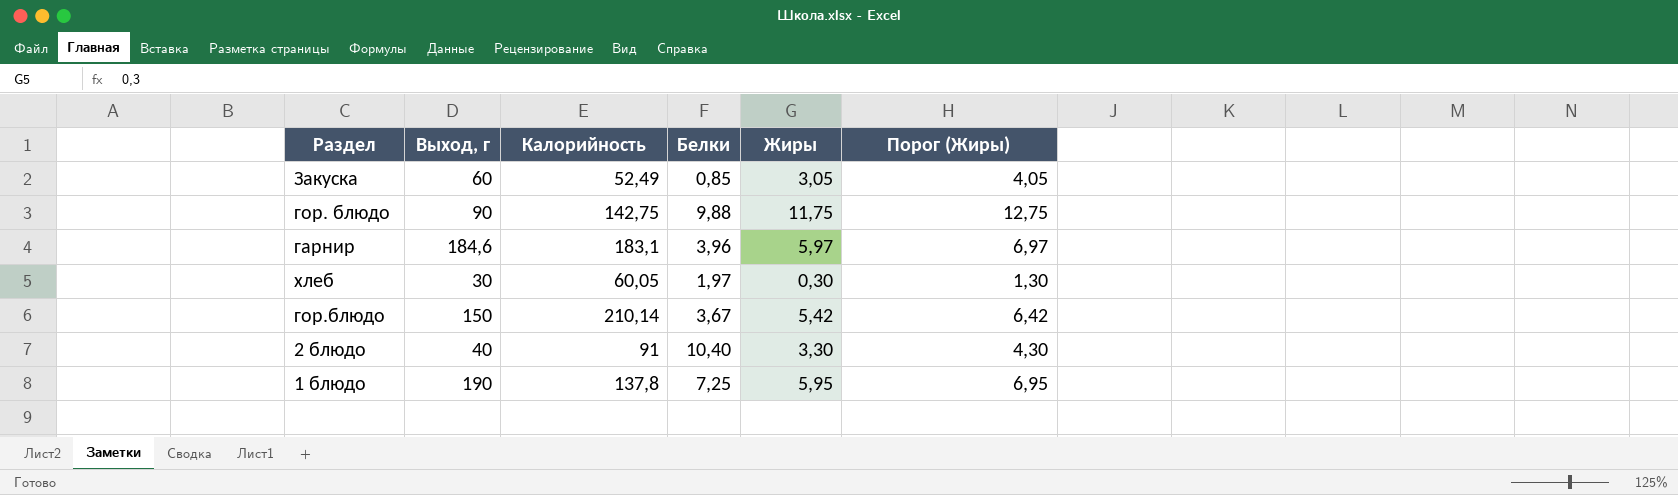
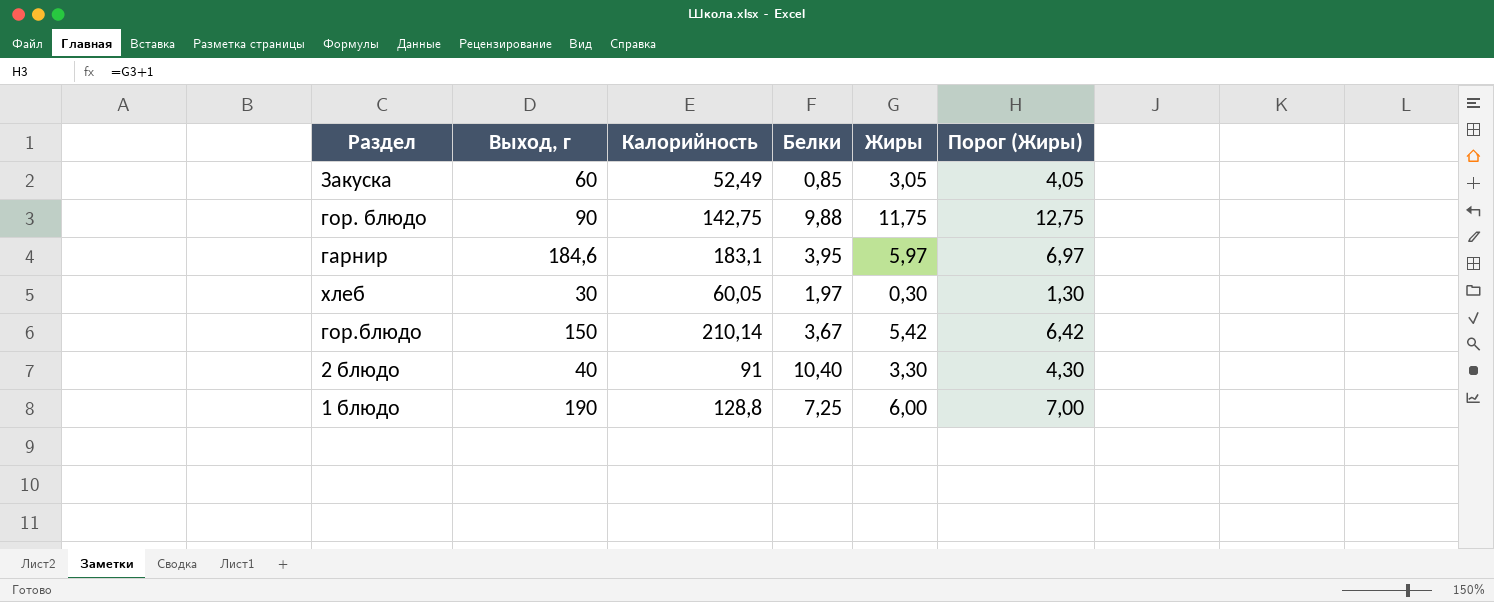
гарнир | Белки: 3,96 -> 3,95
1 блюдо | Калорийность: 137,8 -> 128,8
1 блюдо | Жиры: 5,95 -> 6,00
1 блюдо | Порог (Жиры): 6,95 -> 7,00

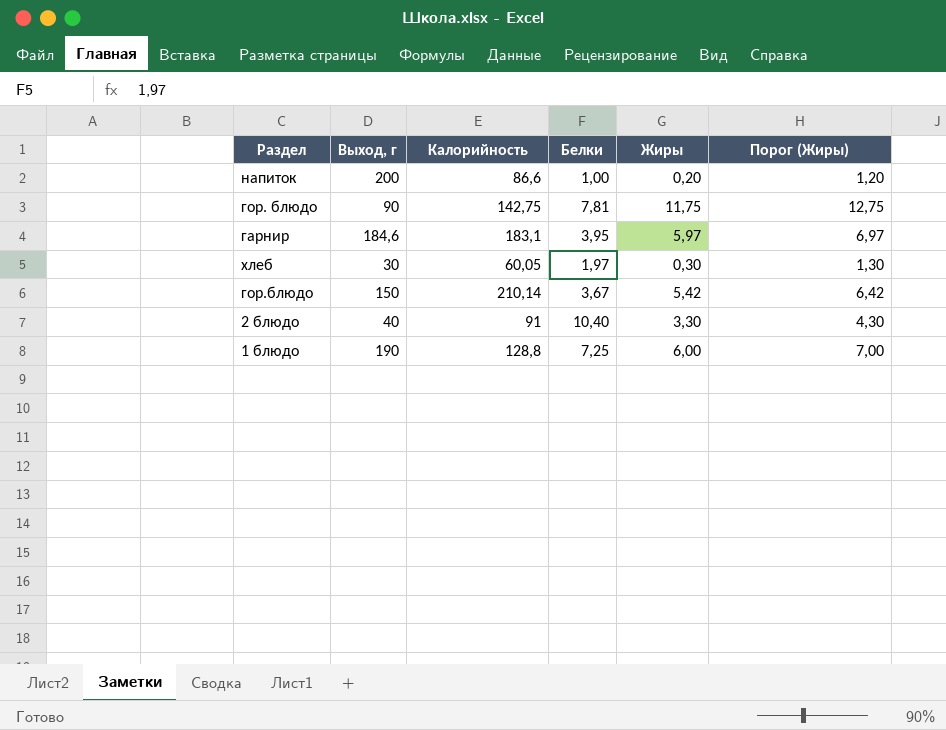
row Закуска: 60 | 52,49 | 0,85 | 3,05 | 4,05 -> none
row напиток: none -> 200 | 86,6 | 1,00 | 0,20 | 1,20
гор. блюдо | Белки: 9,88 -> 7,81

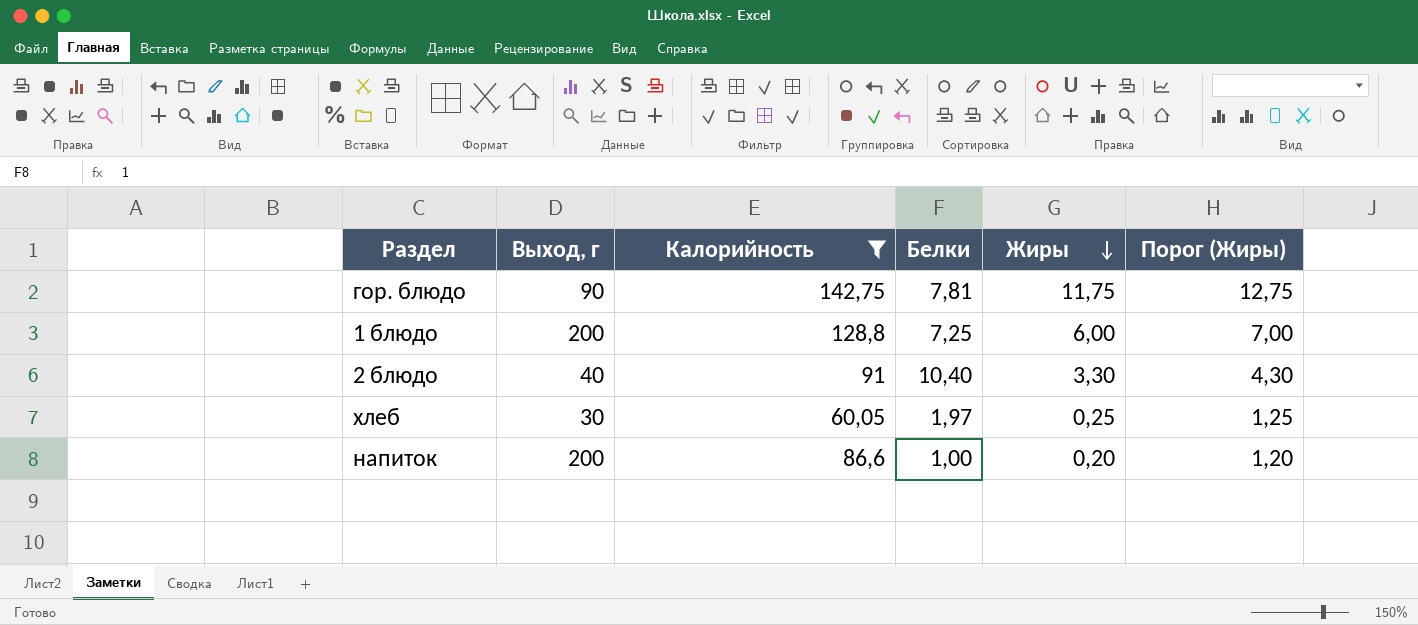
filter: none -> Калорийность <= 142,75
row order: none -> Жиры descending
1 блюдо | Выход, г: 190 -> 200
хлеб | Жиры: 0,30 -> 0,25
хлеб | Порог (Жиры): 1,30 -> 1,25

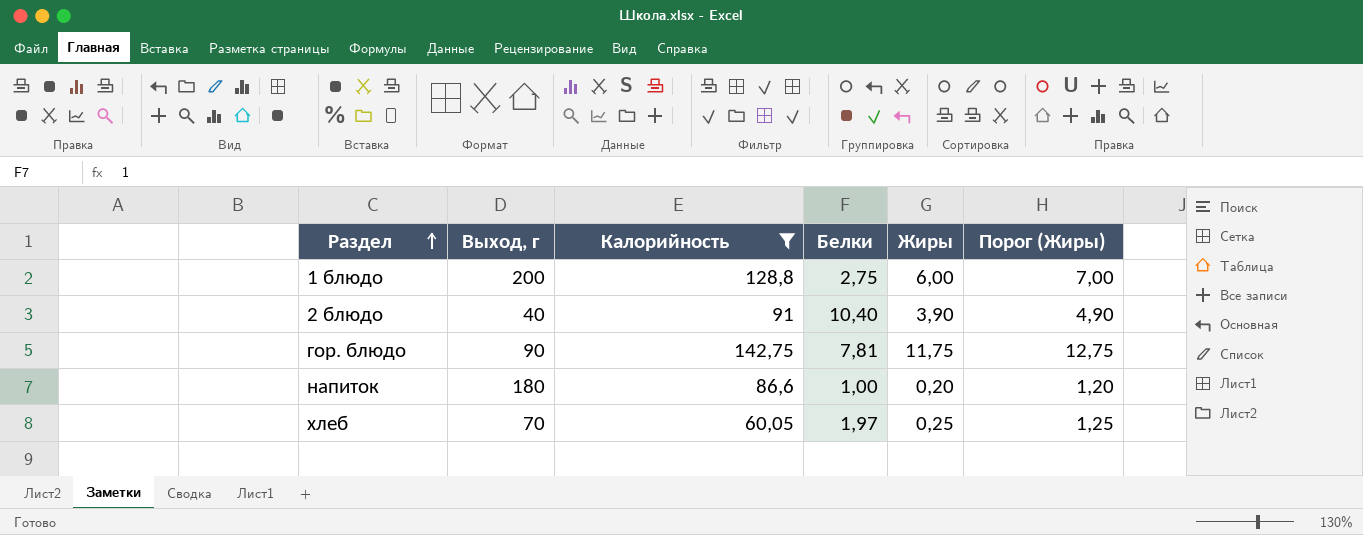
row order: Жиры descending -> Раздел ascending
1 блюдо | Белки: 7,25 -> 2,75
2 блюдо | Жиры: 3,30 -> 3,90
2 блюдо | Порог (Жиры): 4,30 -> 4,90
напиток | Выход, г: 200 -> 180
хлеб | Выход, г: 30 -> 70

